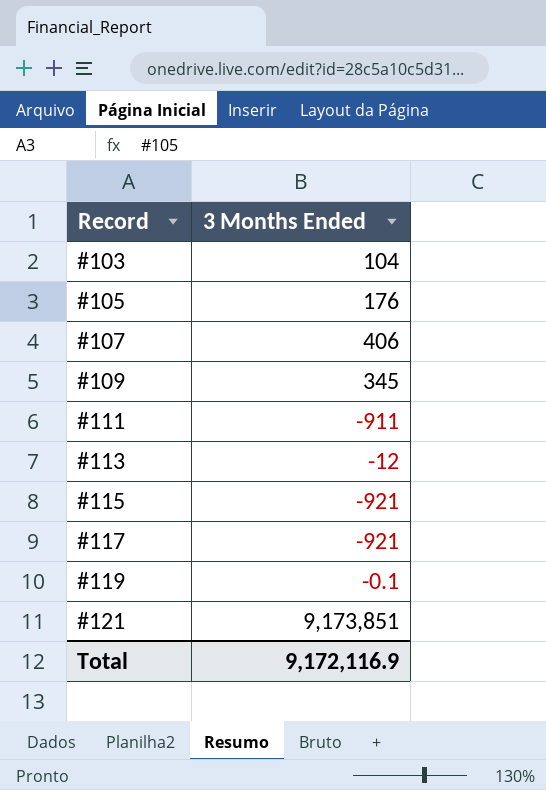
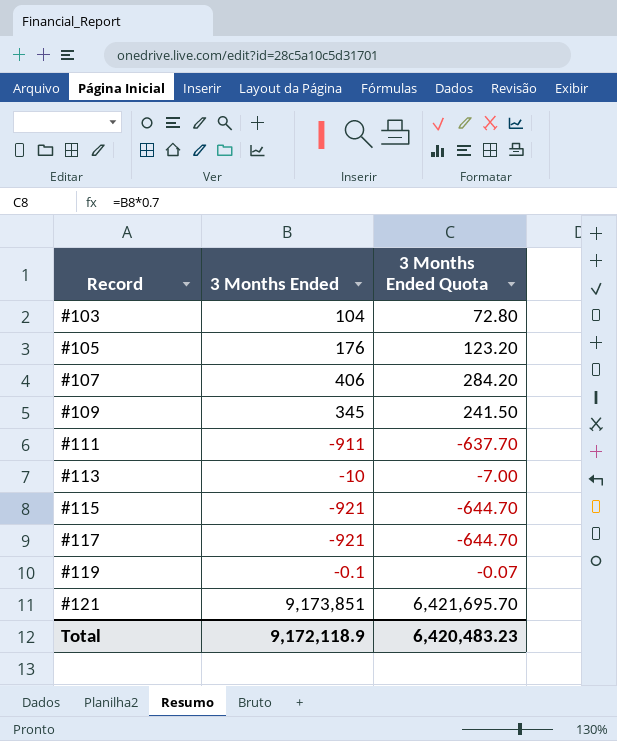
column 3 Months Ended Quota | formula: none -> [3 Months Ended] * 0.7
#113 | 3 Months Ended: -12 -> -10
Total | 3 Months Ended: 9,172,116.9 -> 9,172,118.9

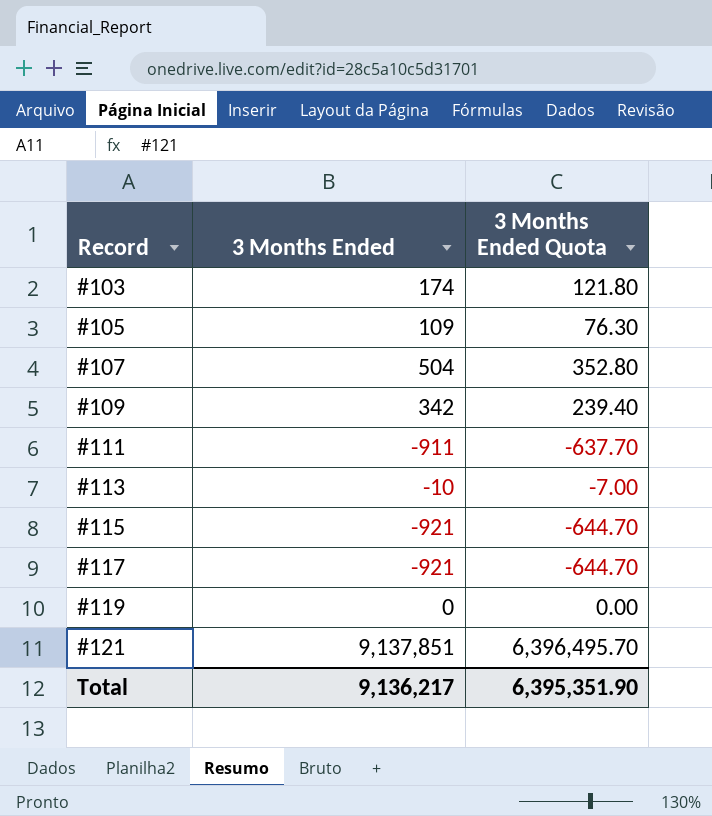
#103 | 3 Months Ended: 104 -> 174
#103 | 3 Months Ended Quota: 72.80 -> 121.80
#105 | 3 Months Ended: 176 -> 109
#105 | 3 Months Ended Quota: 123.20 -> 76.30
#107 | 3 Months Ended: 406 -> 504
#107 | 3 Months Ended Quota: 284.20 -> 352.80
#109 | 3 Months Ended: 345 -> 342
#109 | 3 Months Ended Quota: 241.50 -> 239.40
#119 | 3 Months Ended: -0.1 -> 0
#119 | 3 Months Ended Quota: -0.07 -> 0.00
#121 | 3 Months Ended: 9,173,851 -> 9,137,851
#121 | 3 Months Ended Quota: 6,421,695.70 -> 6,396,495.70
Total | 3 Months Ended: 9,172,118.9 -> 9,136,217
Total | 3 Months Ended Quota: 6,420,483.23 -> 6,395,351.90

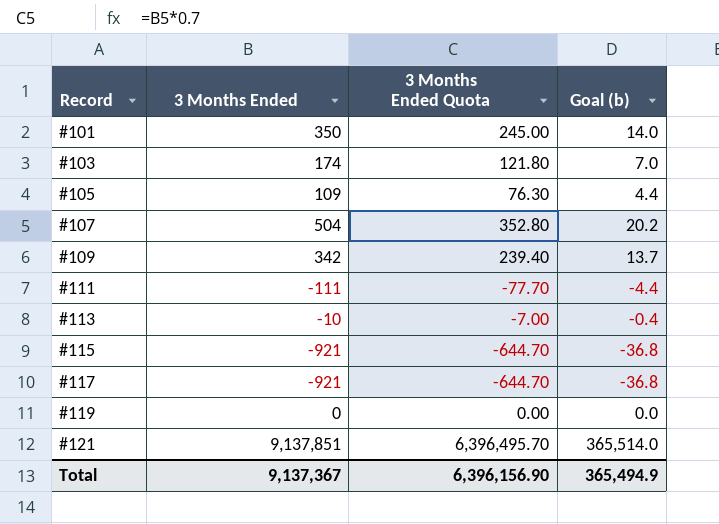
column Goal (b) | formula: none -> [3 Months Ended] * 0.04
row #101: none -> 350 | 245.00 | 14.0
#111 | 3 Months Ended: -911 -> -111
#111 | 3 Months Ended Quota: -637.70 -> -77.70
Total | 3 Months Ended: 9,136,217 -> 9,137,367
Total | 3 Months Ended Quota: 6,395,351.90 -> 6,396,156.90

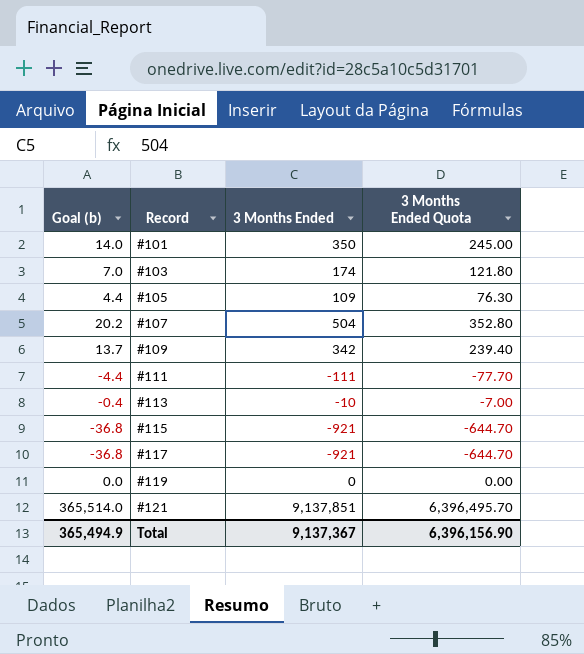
column Goal (b) | position: 4 -> 1

